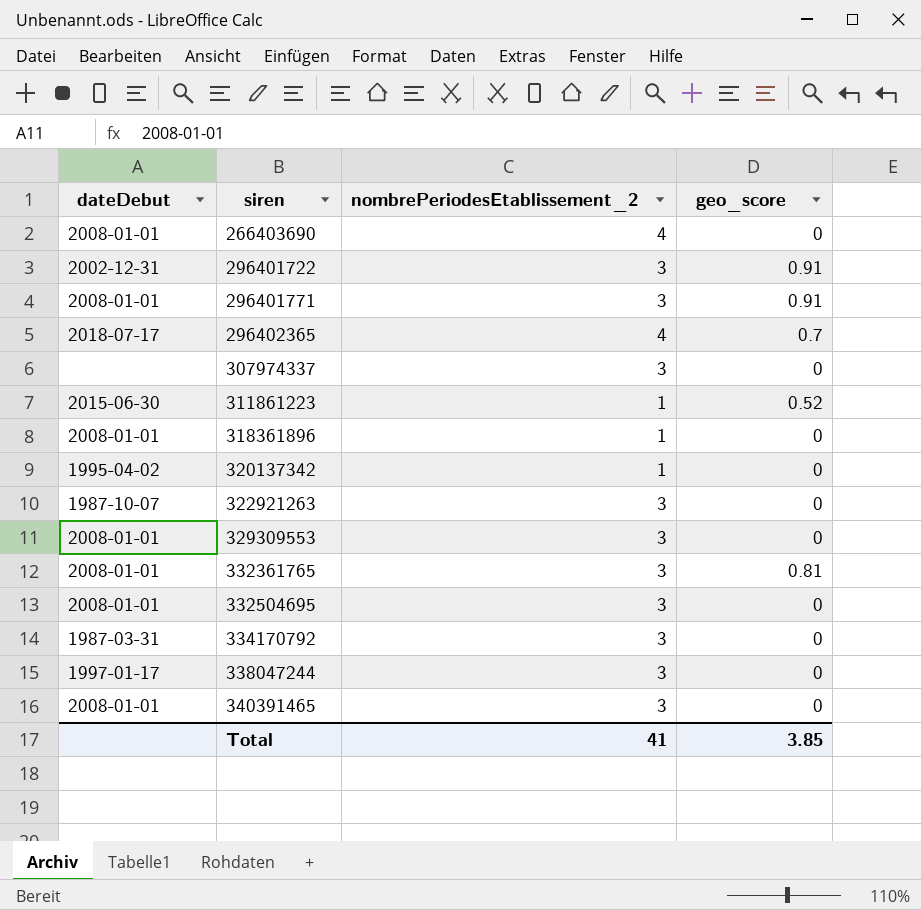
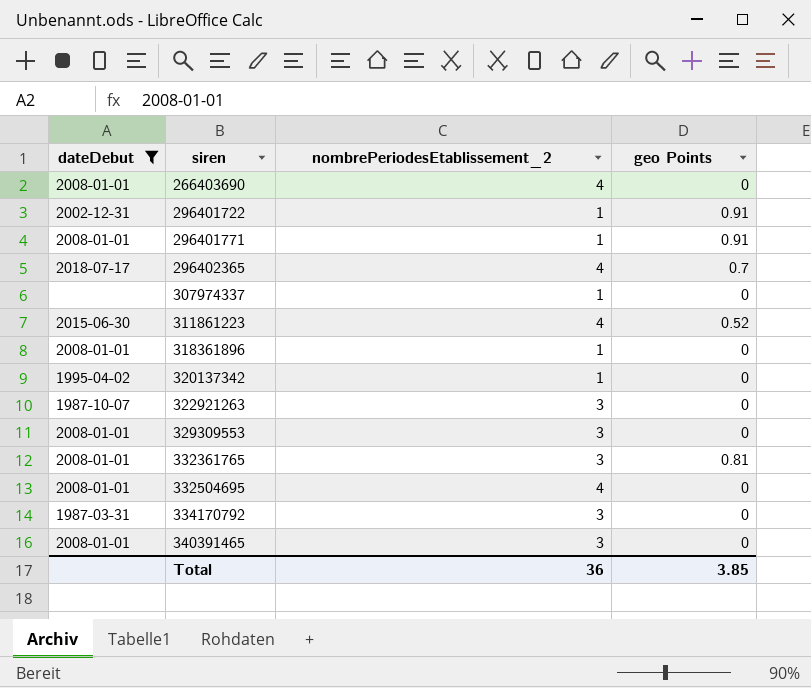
filter: none -> dateDebut != 1997-01-17
column name: geo_score -> geo Points
296401722 | nombrePeriodesEtablissement_2: 3 -> 1
296401771 | nombrePeriodesEtablissement_2: 3 -> 1
307974337 | nombrePeriodesEtablissement_2: 3 -> 1
311861223 | nombrePeriodesEtablissement_2: 1 -> 4
332504695 | nombrePeriodesEtablissement_2: 3 -> 4
Total | nombrePeriodesEtablissement_2: 41 -> 36

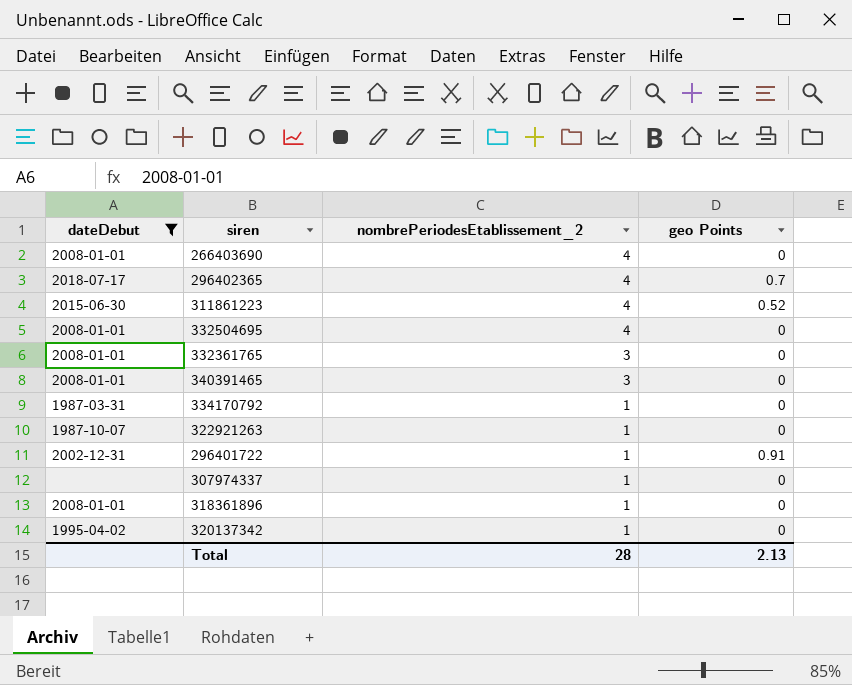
row order: siren ascending -> nombrePeriodesEtablissement_2 descending
row 296401771: 2008-01-01 | 1 | 0.91 -> none
row 329309553: 2008-01-01 | 3 | 0 -> none
332361765 | geo Points: 0.81 -> 0
334170792 | nombrePeriodesEtablissement_2: 3 -> 1
322921263 | nombrePeriodesEtablissement_2: 3 -> 1
Total | nombrePeriodesEtablissement_2: 36 -> 28
Total | geo Points: 3.85 -> 2.13

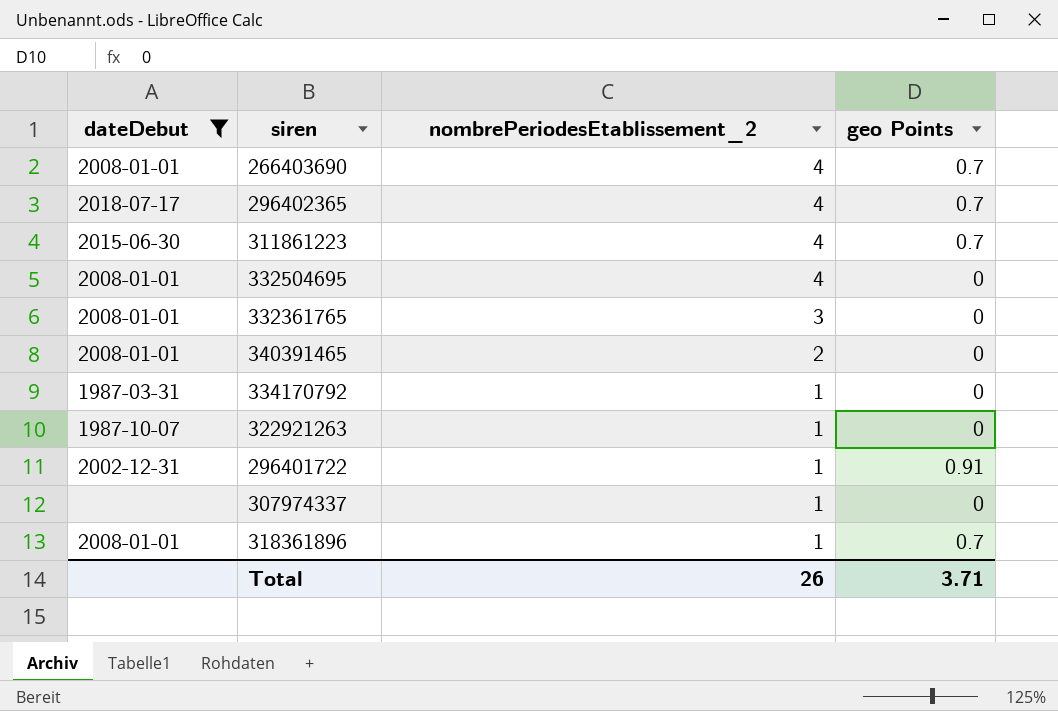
row 320137342: 1995-04-02 | 1 | 0 -> none
266403690 | geo Points: 0 -> 0.7
311861223 | geo Points: 0.52 -> 0.7
340391465 | nombrePeriodesEtablissement_2: 3 -> 2
318361896 | geo Points: 0 -> 0.7
Total | nombrePeriodesEtablissement_2: 28 -> 26
Total | geo Points: 2.13 -> 3.71

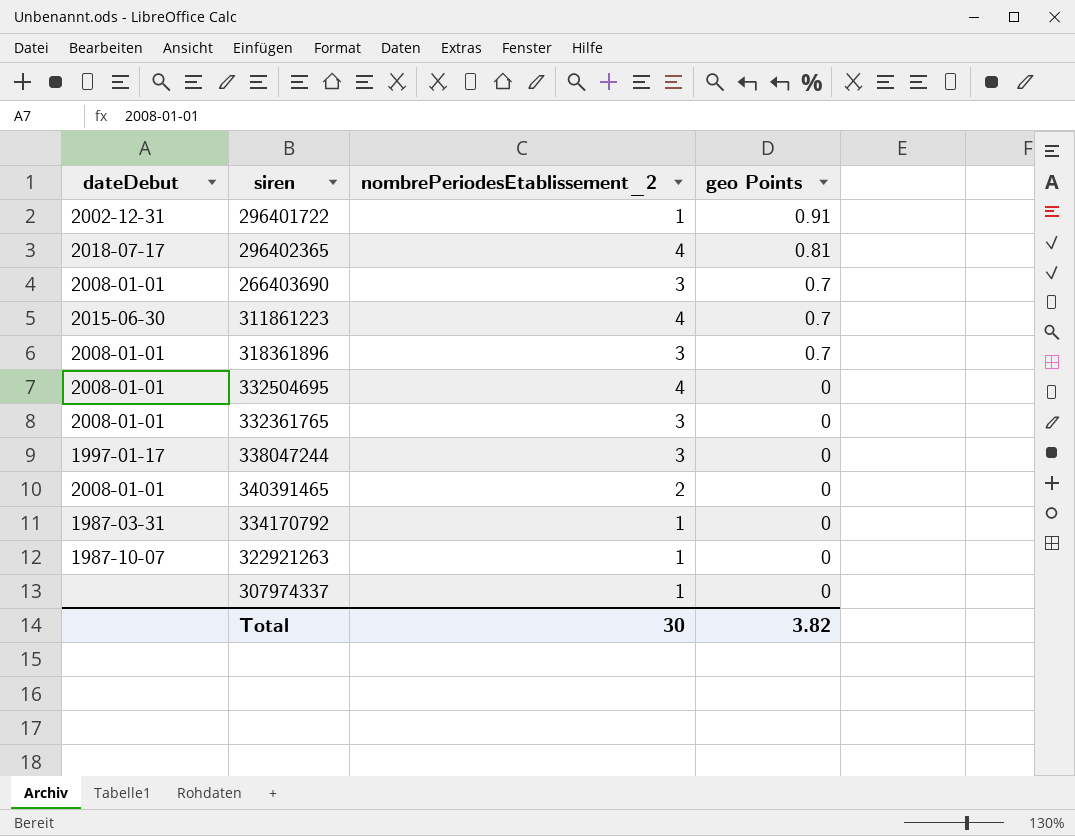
filter: dateDebut != 1997-01-17 -> none
row order: nombrePeriodesEtablissement_2 descending -> geo Points descending
296402365 | geo Points: 0.7 -> 0.81
266403690 | nombrePeriodesEtablissement_2: 4 -> 3
318361896 | nombrePeriodesEtablissement_2: 1 -> 3
Total | nombrePeriodesEtablissement_2: 26 -> 30
Total | geo Points: 3.71 -> 3.82

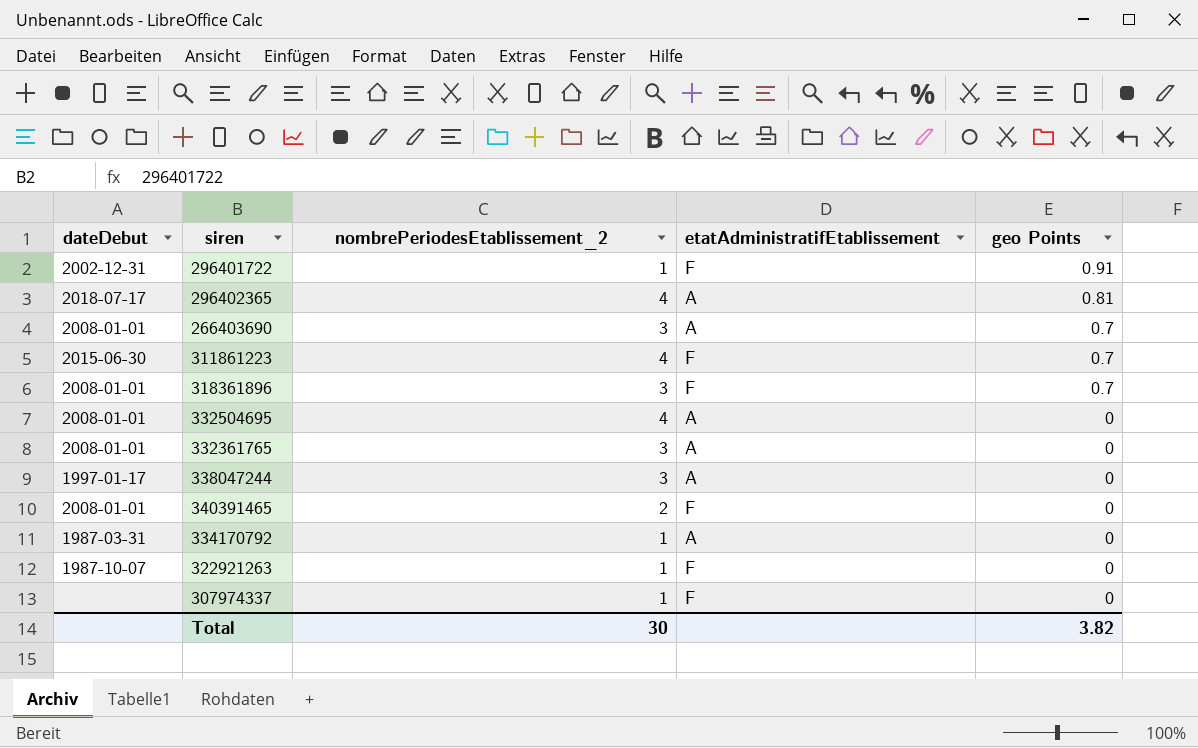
column etatAdministratifEtablissement | position: none -> 4

